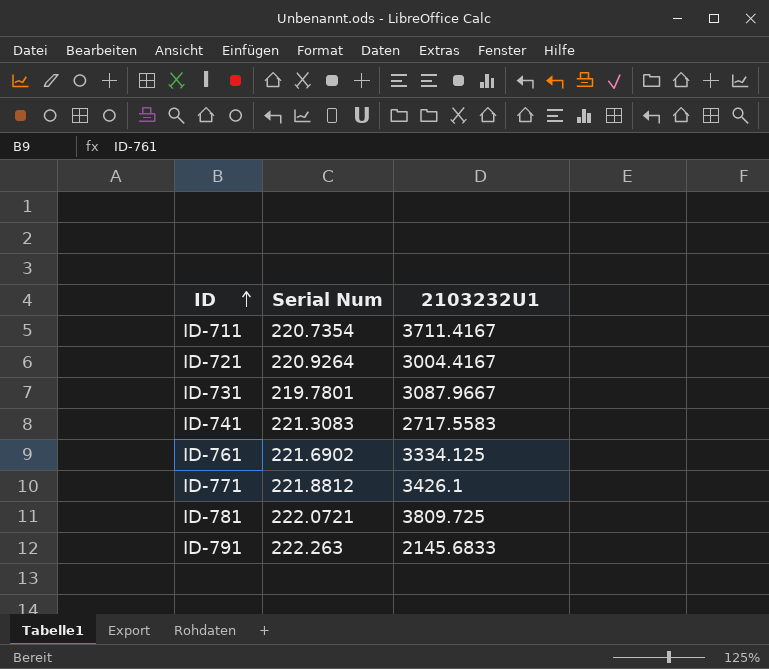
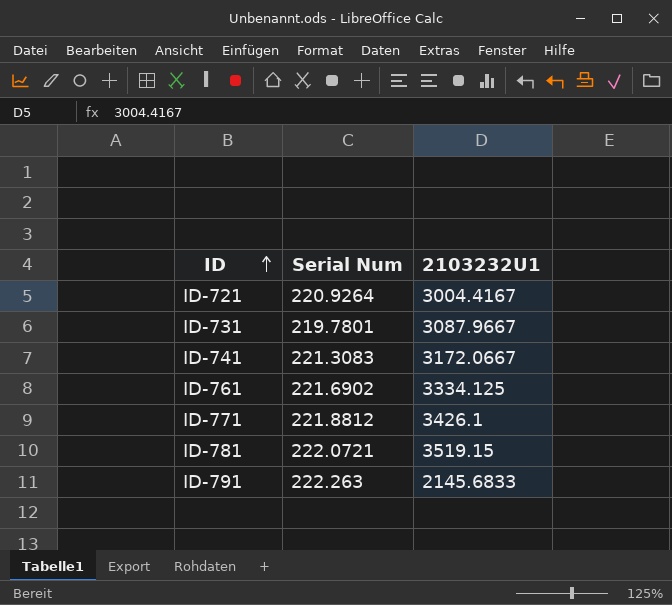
row ID-711: 220.7354 | 3711.4167 -> none
ID-741 | 2103232U1: 2717.5583 -> 3172.0667
ID-781 | 2103232U1: 3809.725 -> 3519.15

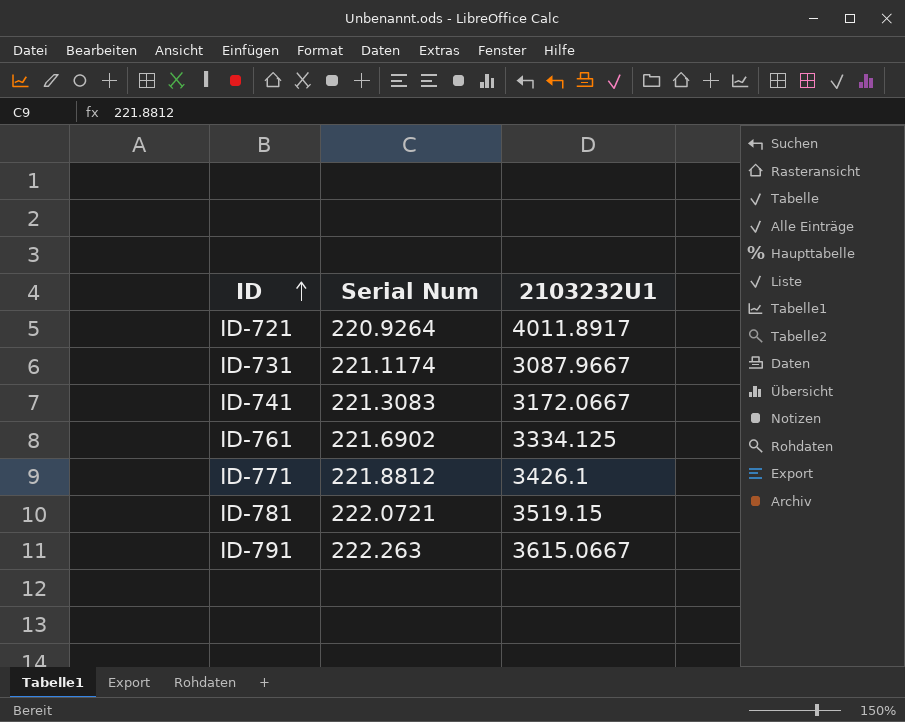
ID-721 | 2103232U1: 3004.4167 -> 4011.8917
ID-731 | Serial Num: 219.7801 -> 221.1174
ID-791 | 2103232U1: 2145.6833 -> 3615.0667

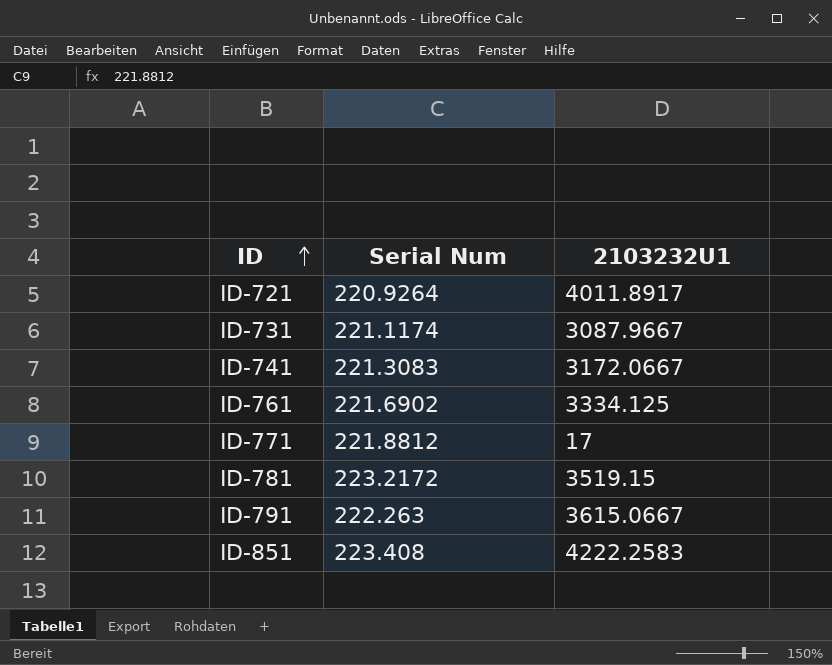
ID-771 | 2103232U1: 3426.1 -> 17
ID-781 | Serial Num: 222.0721 -> 223.2172
row ID-851: none -> 223.408 | 4222.2583

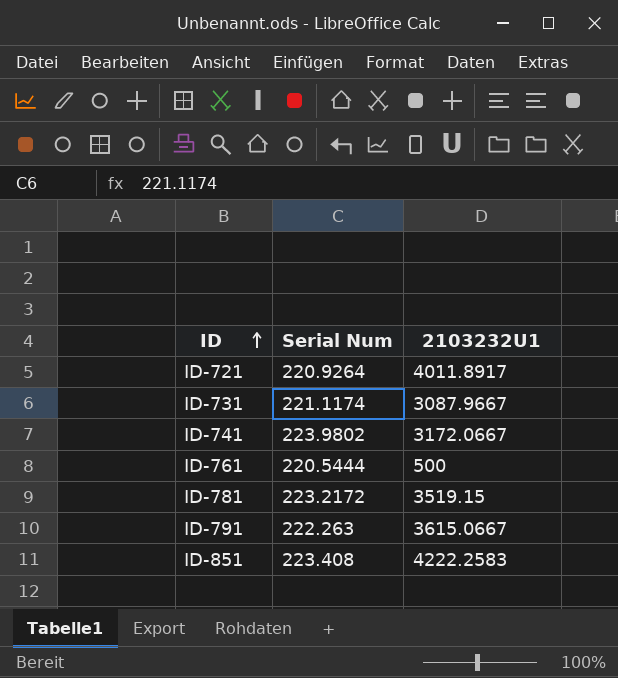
row ID-771: 221.8812 | 17 -> none
ID-741 | Serial Num: 221.3083 -> 223.9802
ID-761 | Serial Num: 221.6902 -> 220.5444
ID-761 | 2103232U1: 3334.125 -> 500

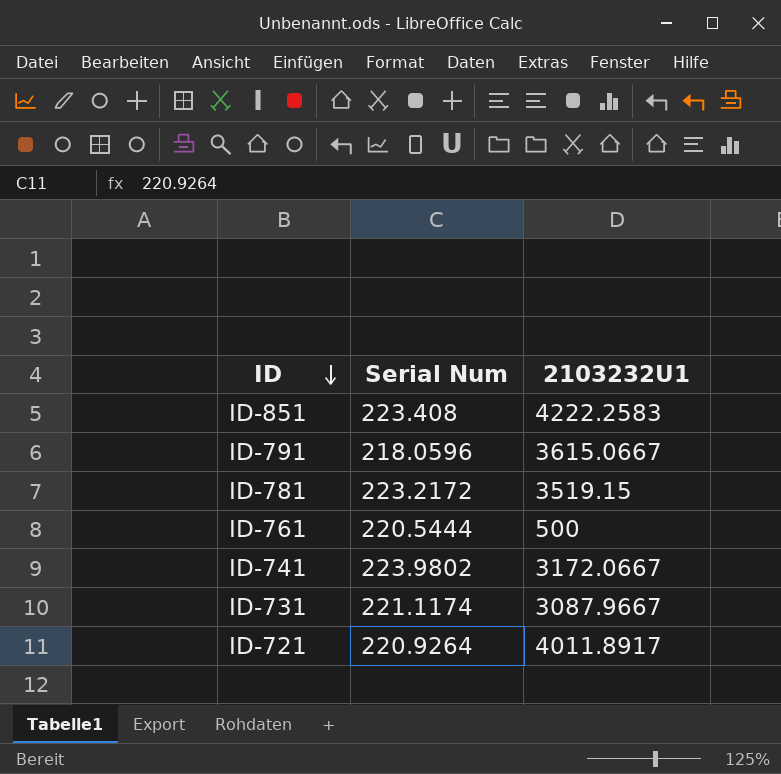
row order: ID ascending -> ID descending
ID-791 | Serial Num: 222.263 -> 218.0596

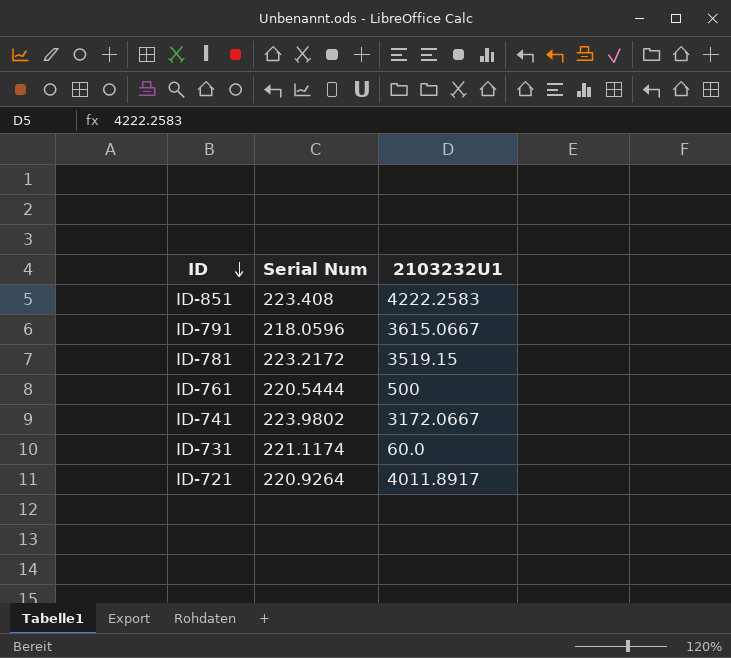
ID-731 | 2103232U1: 3087.9667 -> 60.0

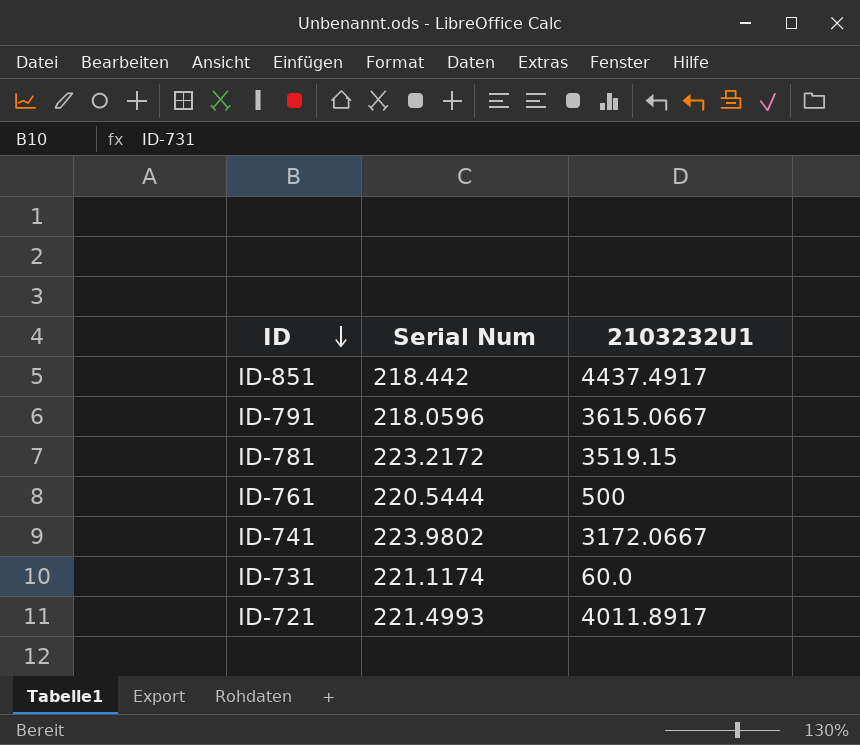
ID-851 | Serial Num: 223.408 -> 218.442
ID-851 | 2103232U1: 4222.2583 -> 4437.4917
ID-721 | Serial Num: 220.9264 -> 221.4993

